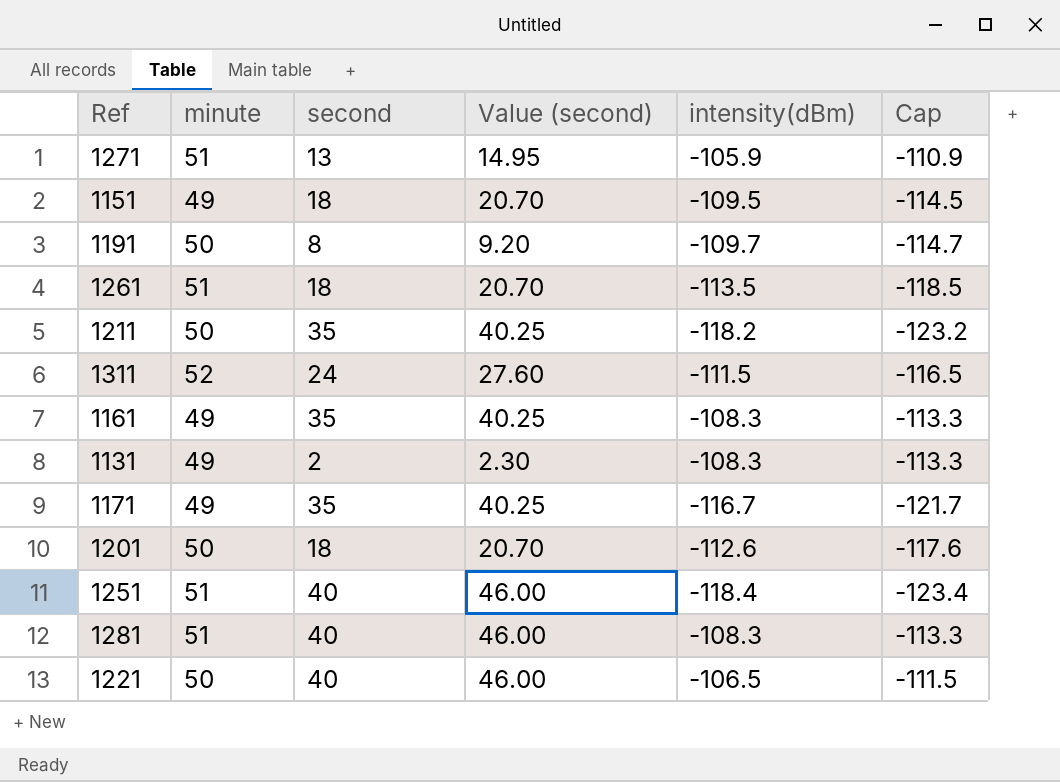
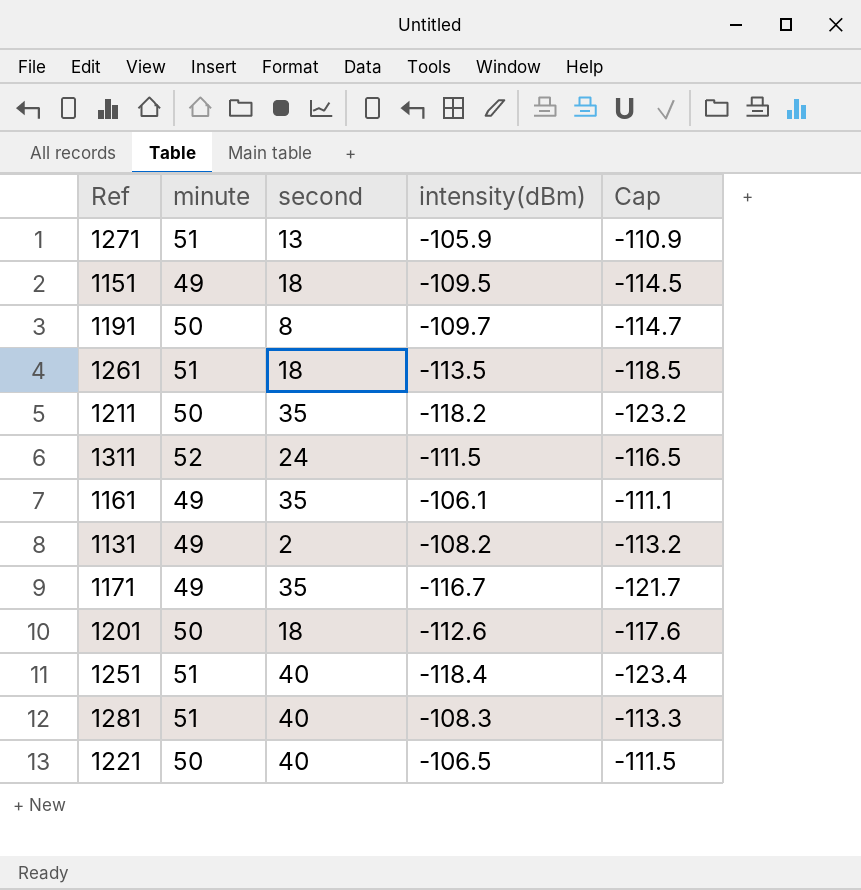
column Value (second) | formula: [second] * 1.15 -> none
1161 | intensity(dBm): -108.3 -> -106.1
1161 | Cap: -113.3 -> -111.1
1131 | intensity(dBm): -108.3 -> -108.2
1131 | Cap: -113.3 -> -113.2

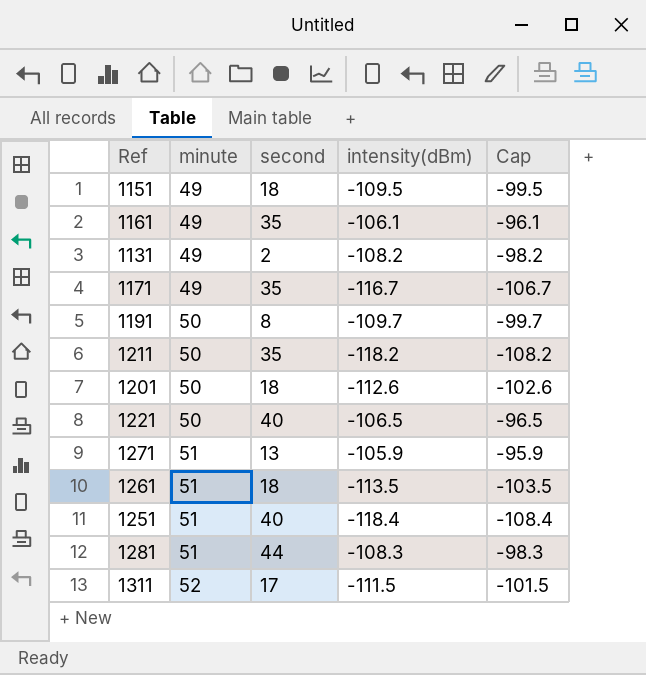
row order: none -> minute ascending
column Cap | formula: [intensity(dBm)] - 5 -> [intensity(dBm)] + 10
1281 | second: 40 -> 44
1311 | second: 24 -> 17

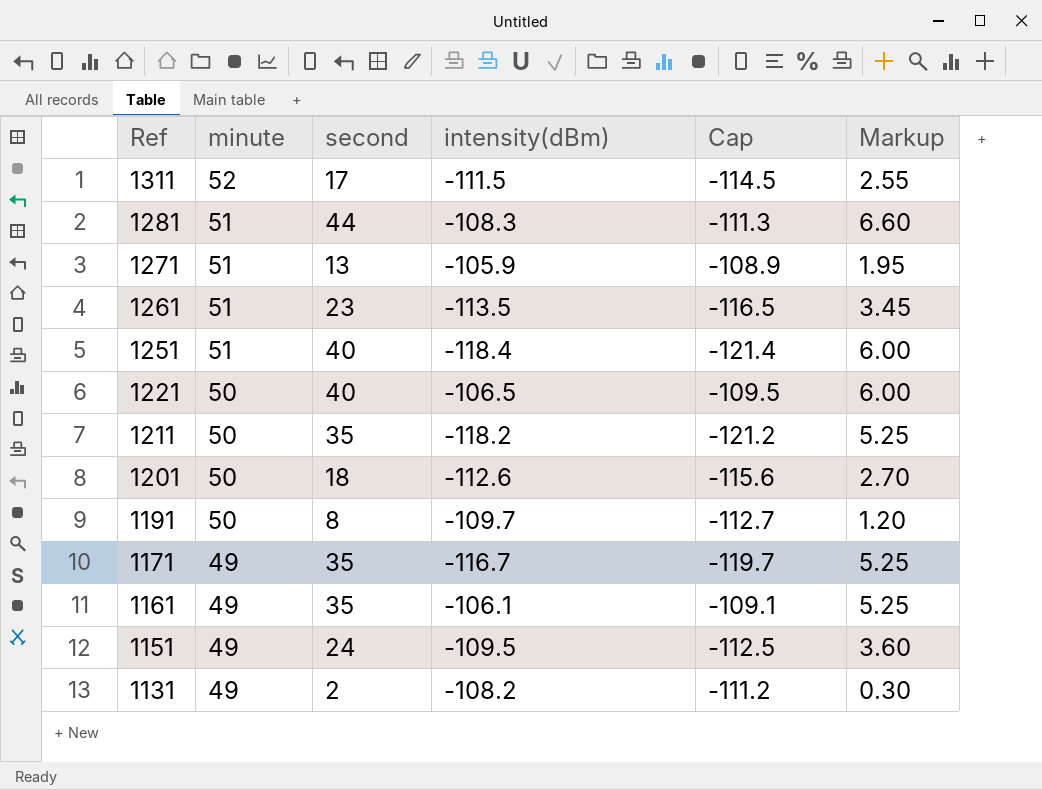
row order: minute ascending -> Ref descending
column Cap | formula: [intensity(dBm)] + 10 -> [intensity(dBm)] - 3
column Markup | formula: none -> [second] * 0.15
1261 | second: 18 -> 23
1151 | second: 18 -> 24

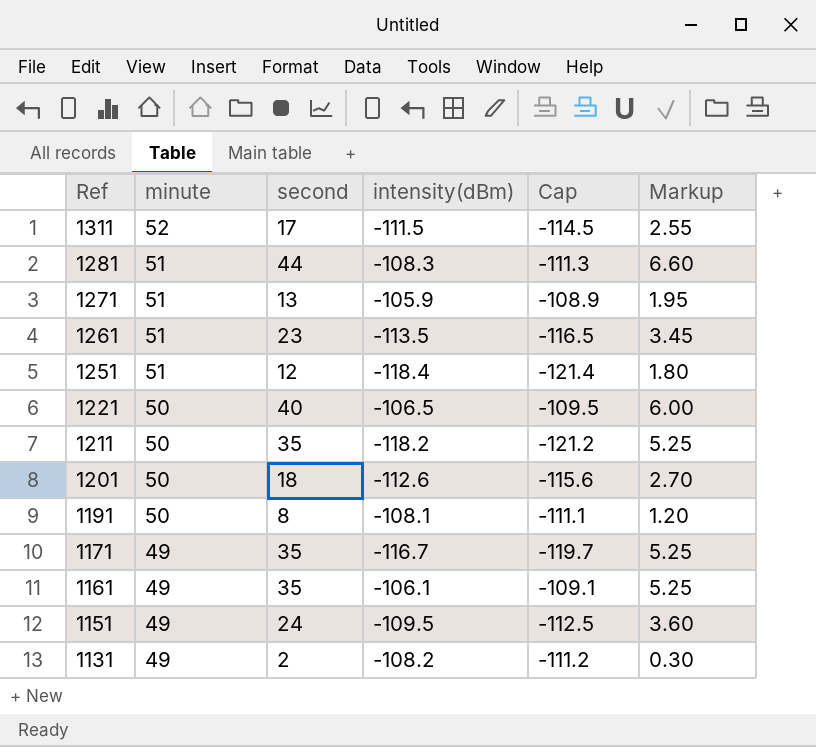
1251 | second: 40 -> 12
1251 | Markup: 6.00 -> 1.80
1191 | intensity(dBm): -109.7 -> -108.1
1191 | Cap: -112.7 -> -111.1

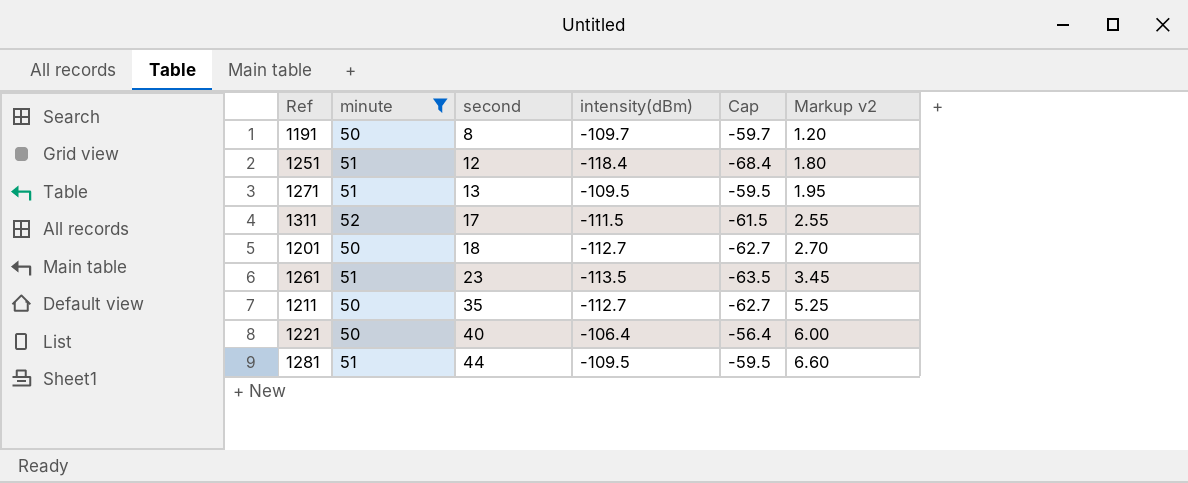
filter: none -> minute != 49
row order: Ref descending -> second ascending
column Cap | formula: [intensity(dBm)] - 3 -> [intensity(dBm)] + 50
column name: Markup -> Markup v2
1191 | intensity(dBm): -108.1 -> -109.7
1271 | intensity(dBm): -105.9 -> -109.5
1201 | intensity(dBm): -112.6 -> -112.7
1211 | intensity(dBm): -118.2 -> -112.7
1221 | intensity(dBm): -106.5 -> -106.4
1281 | intensity(dBm): -108.3 -> -109.5

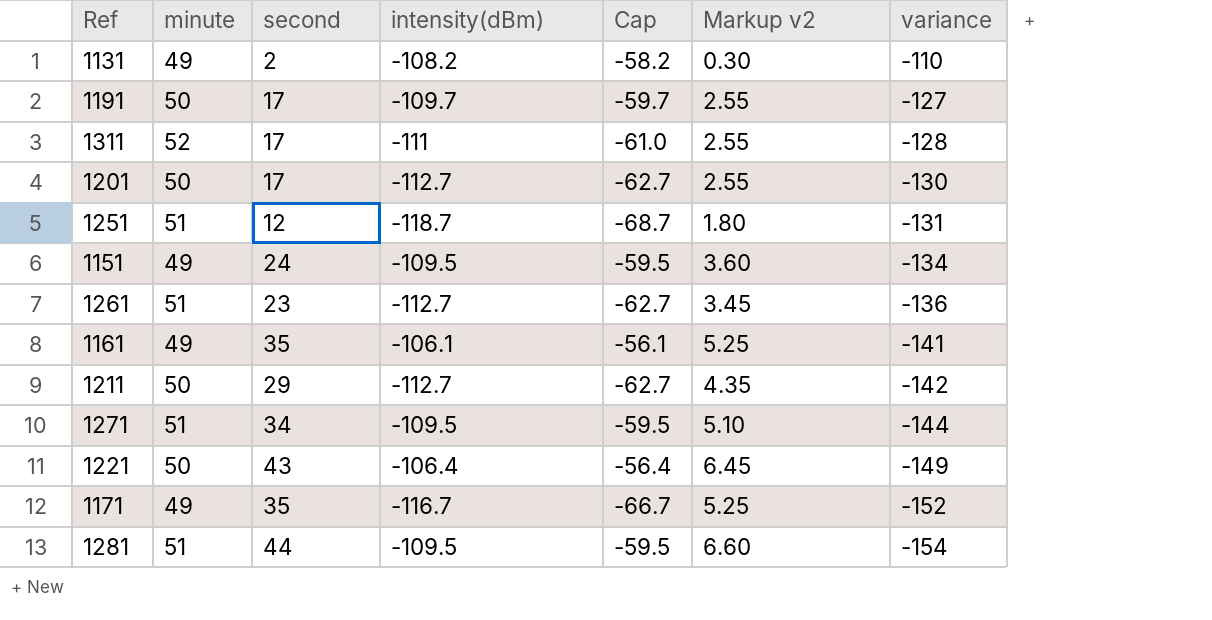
filter: minute != 49 -> none
row order: second ascending -> variance descending
column variance | formula: none -> [intensity(dBm)] - [second]
1191 | second: 8 -> 17
1191 | Markup v2: 1.20 -> 2.55
1311 | intensity(dBm): -111.5 -> -111
1311 | Cap: -61.5 -> -61.0
1201 | second: 18 -> 17
1201 | Markup v2: 2.70 -> 2.55
1251 | intensity(dBm): -118.4 -> -118.7
1251 | Cap: -68.4 -> -68.7
1261 | intensity(dBm): -113.5 -> -112.7
1261 | Cap: -63.5 -> -62.7
1211 | second: 35 -> 29
1211 | Markup v2: 5.25 -> 4.35
1271 | second: 13 -> 34
1271 | Markup v2: 1.95 -> 5.10
1221 | second: 40 -> 43
1221 | Markup v2: 6.00 -> 6.45

